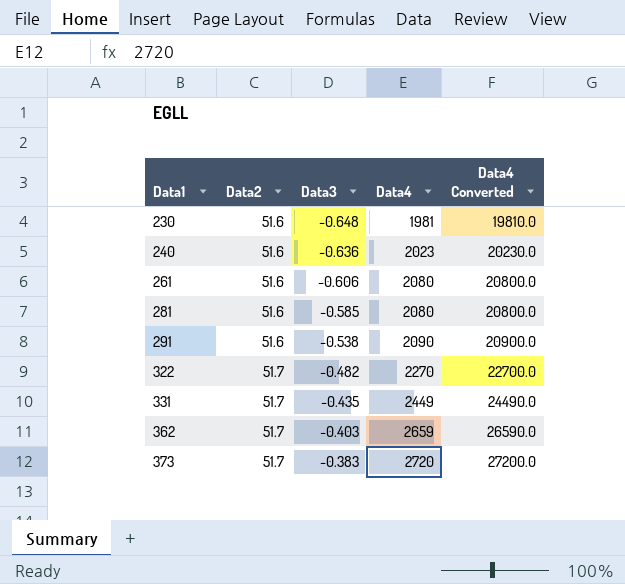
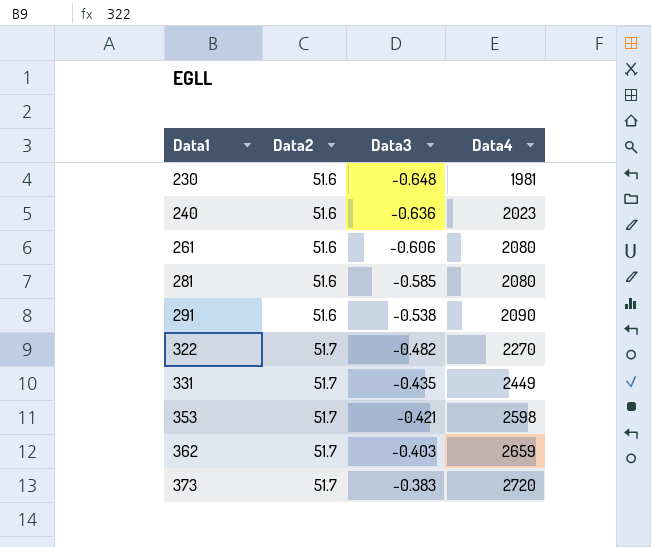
column Data4 Converted | formula: [Data4] * 10 -> none
row 353: none -> 51.7 | -0.421 | 2598

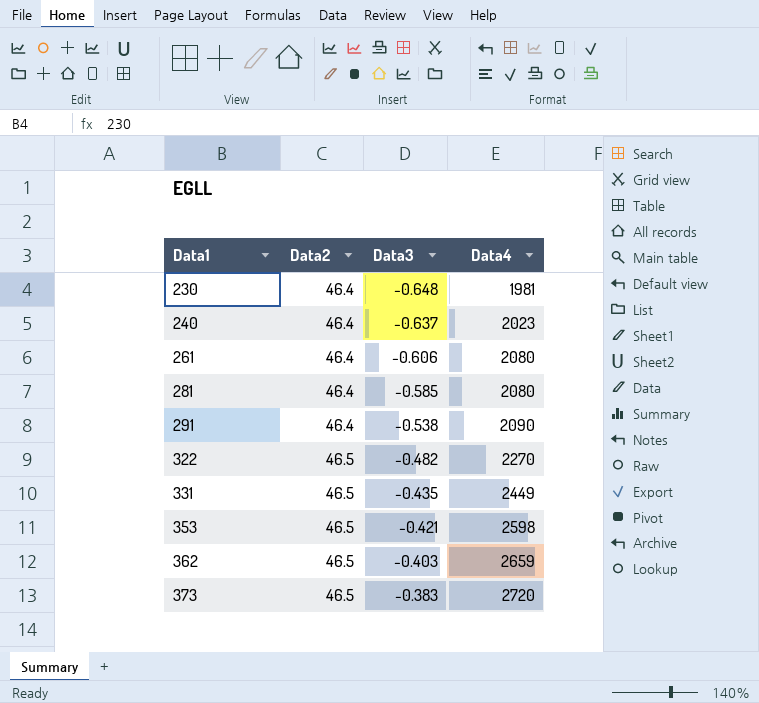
230 | Data2: 51.6 -> 46.4
240 | Data2: 51.6 -> 46.4
240 | Data3: -0.636 -> -0.637
261 | Data2: 51.6 -> 46.4
281 | Data2: 51.6 -> 46.4
291 | Data2: 51.6 -> 46.4
322 | Data2: 51.7 -> 46.5
331 | Data2: 51.7 -> 46.5
353 | Data2: 51.7 -> 46.5
362 | Data2: 51.7 -> 46.5
373 | Data2: 51.7 -> 46.5

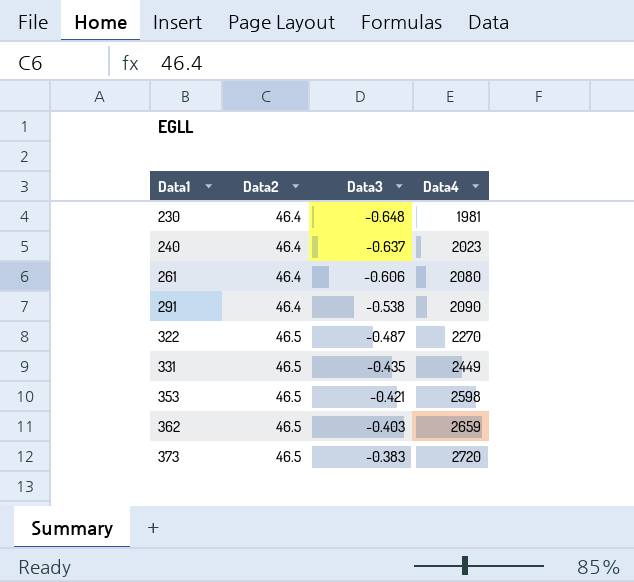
row 281: 46.4 | -0.585 | 2080 -> none
322 | Data3: -0.482 -> -0.487

